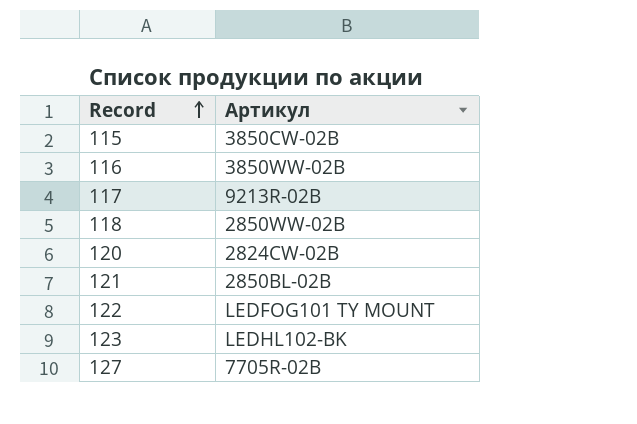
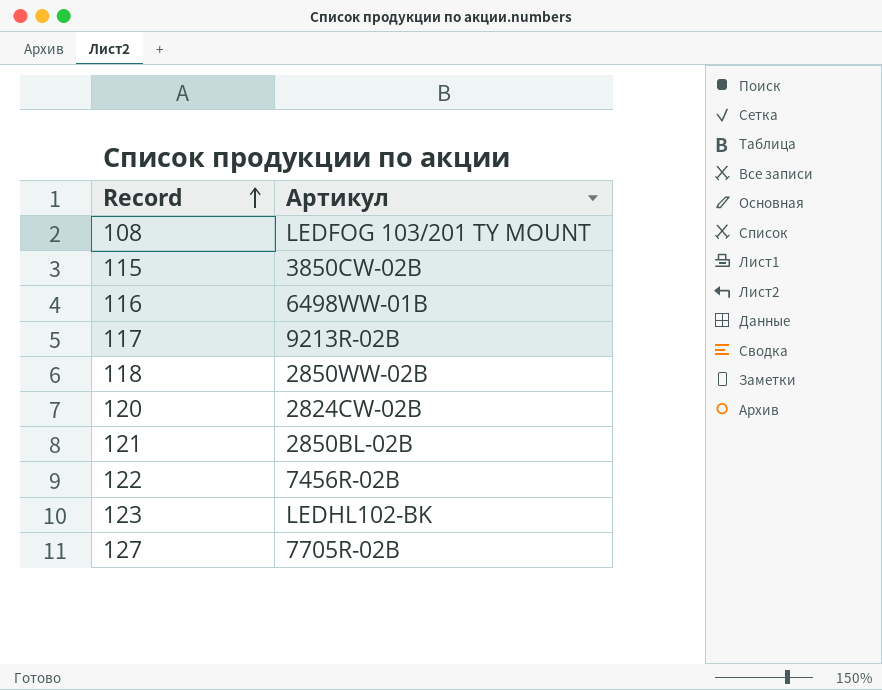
row 108: none -> LEDFOG 103/201 TY MOUNT
116 | Артикул: 3850WW-02B -> 6498WW-01B
122 | Артикул: LEDFOG101 TY MOUNT -> 7456R-02B

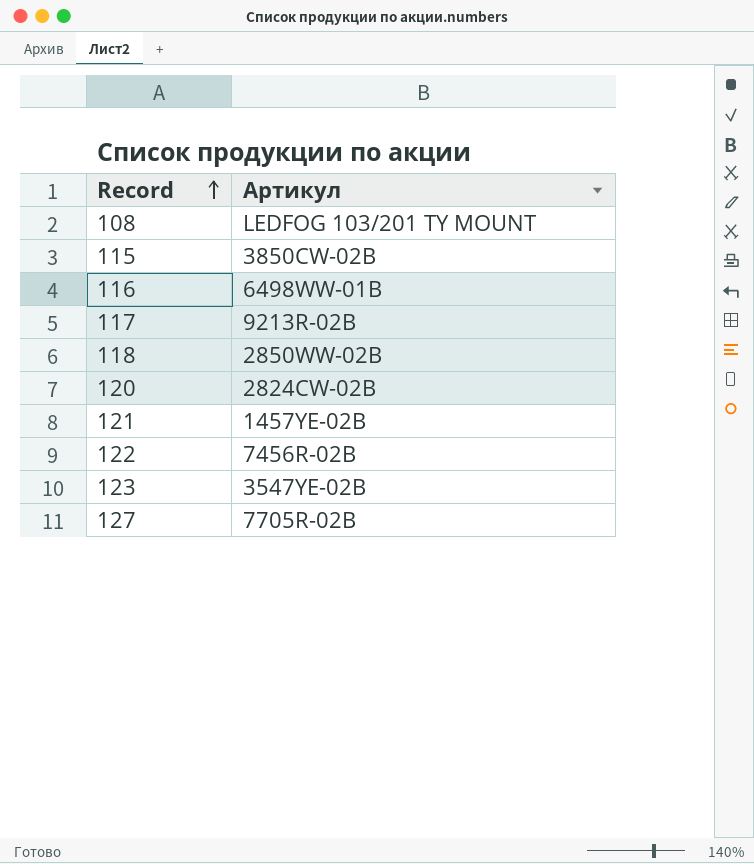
121 | Артикул: 2850BL-02B -> 1457YE-02B
123 | Артикул: LEDHL102-BK -> 3547YE-02B

